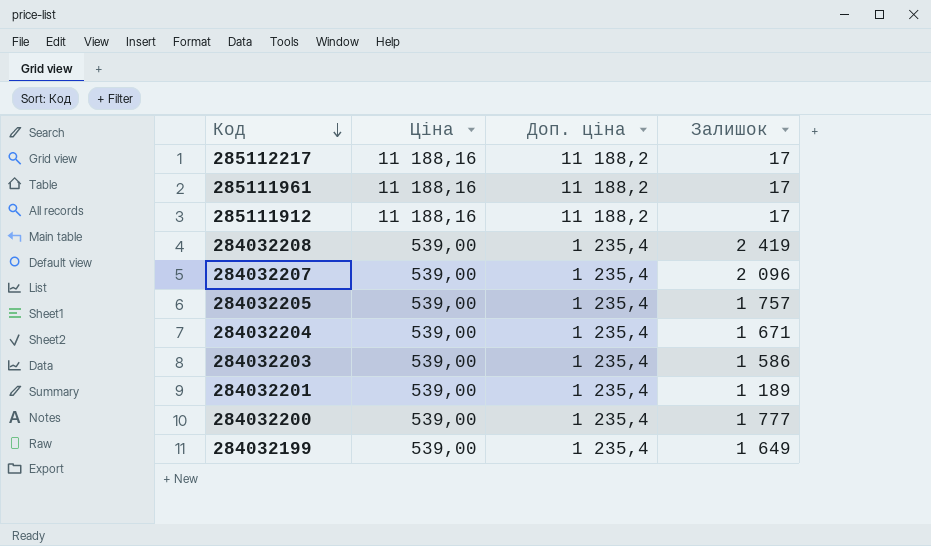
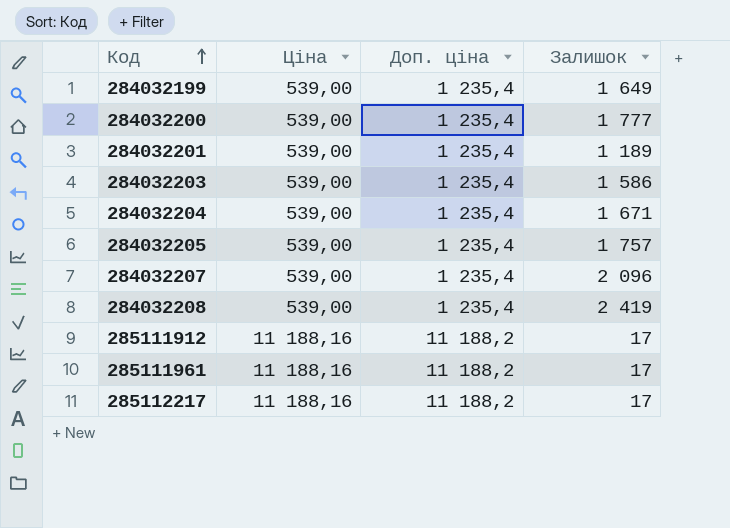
row order: Код descending -> Код ascending

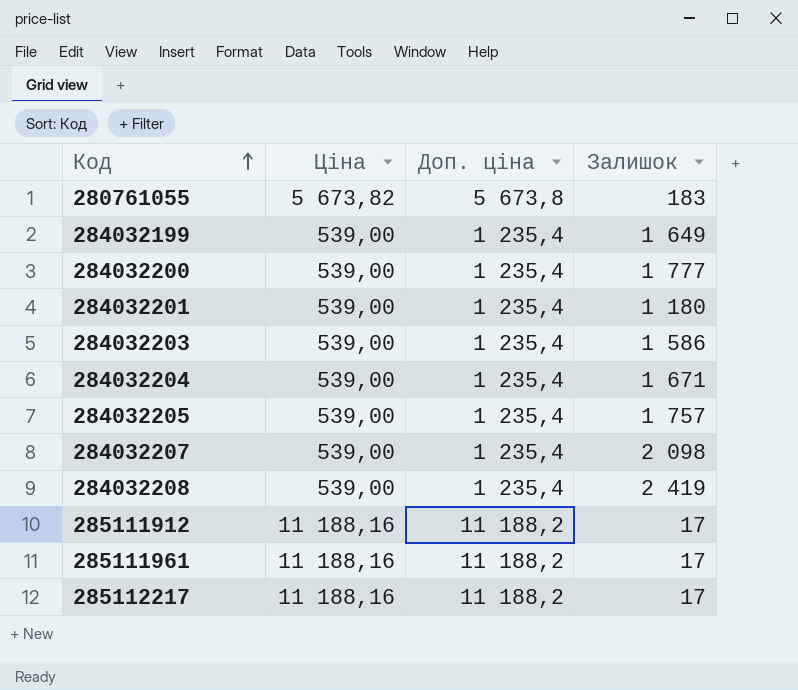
row 280761055: none -> 5 673,82 | 5 673,8 | 183
284032201 | Залишок: 1 189 -> 1 180
284032207 | Залишок: 2 096 -> 2 098

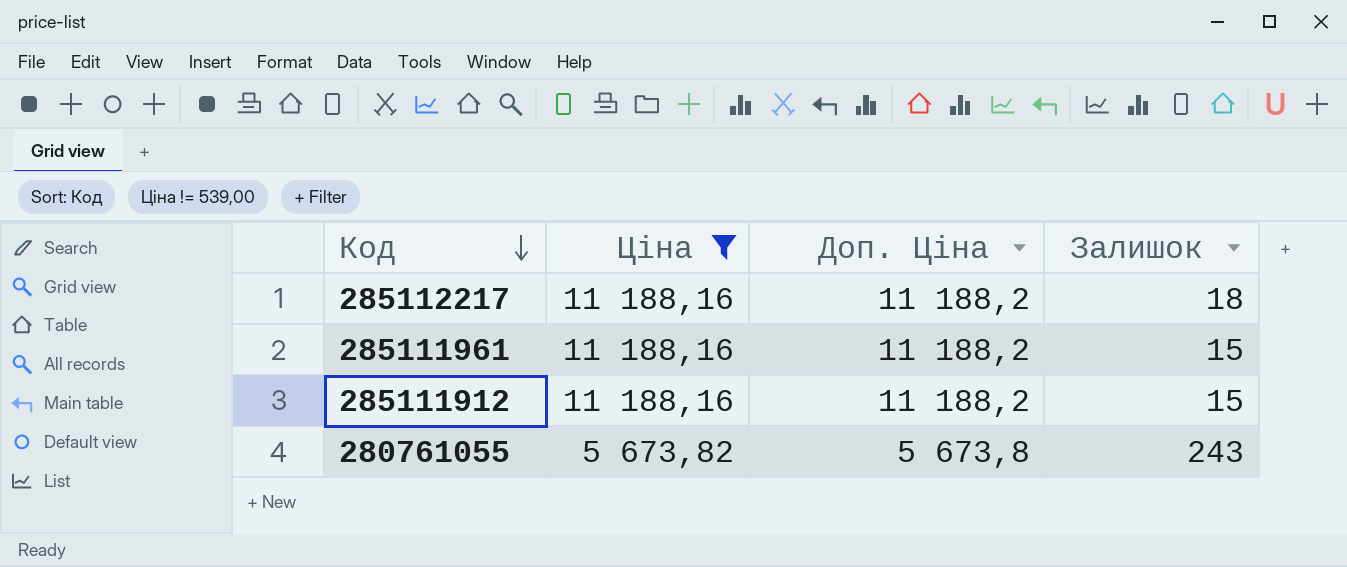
filter: none -> Ціна != 539,00
row order: Код ascending -> Код descending
column name: Доп. ціна -> Доп. Ціна
285112217 | Залишок: 17 -> 18
285111961 | Залишок: 17 -> 15
285111912 | Залишок: 17 -> 15
280761055 | Залишок: 183 -> 243

